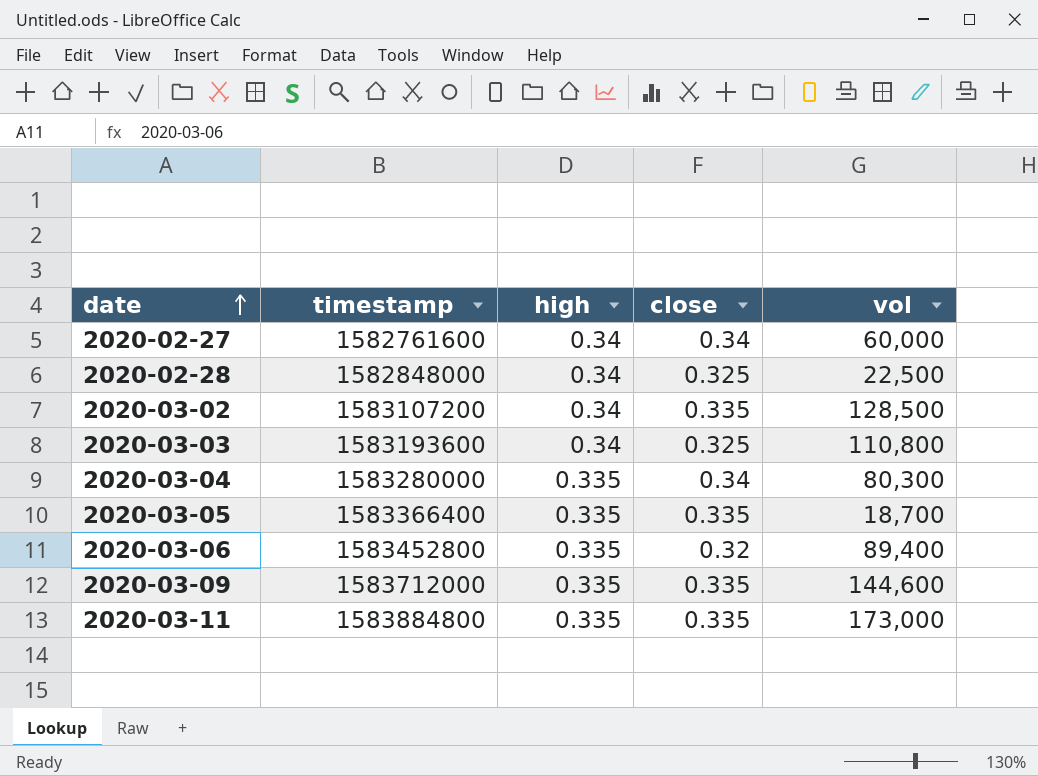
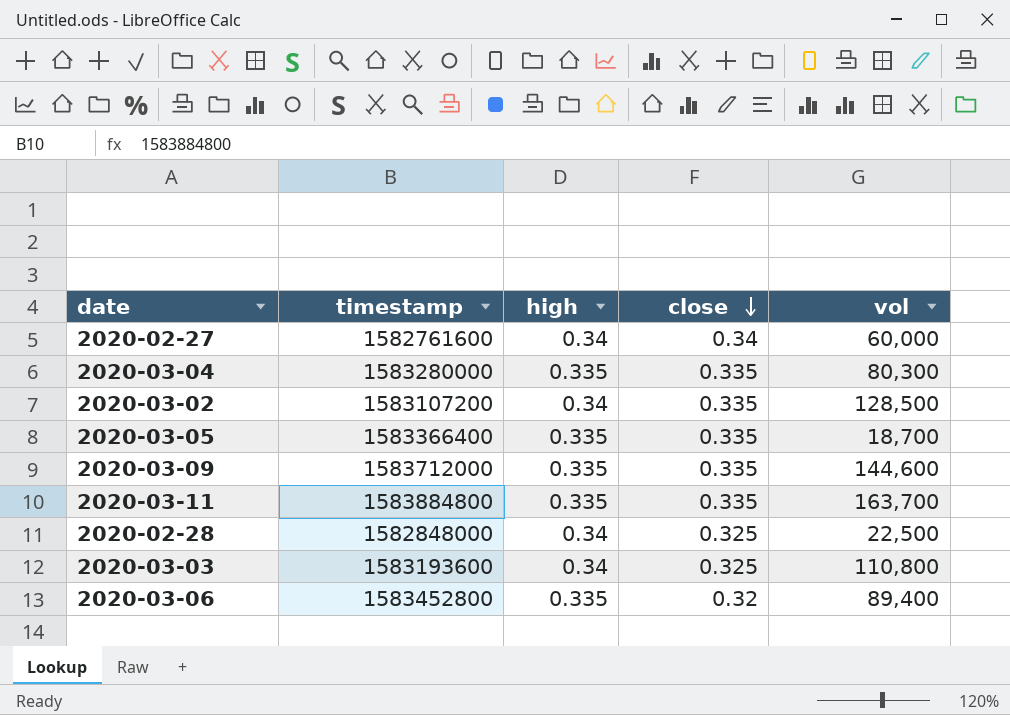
row order: date ascending -> close descending
2020-03-04 | close: 0.34 -> 0.335
2020-03-11 | vol: 173,000 -> 163,700

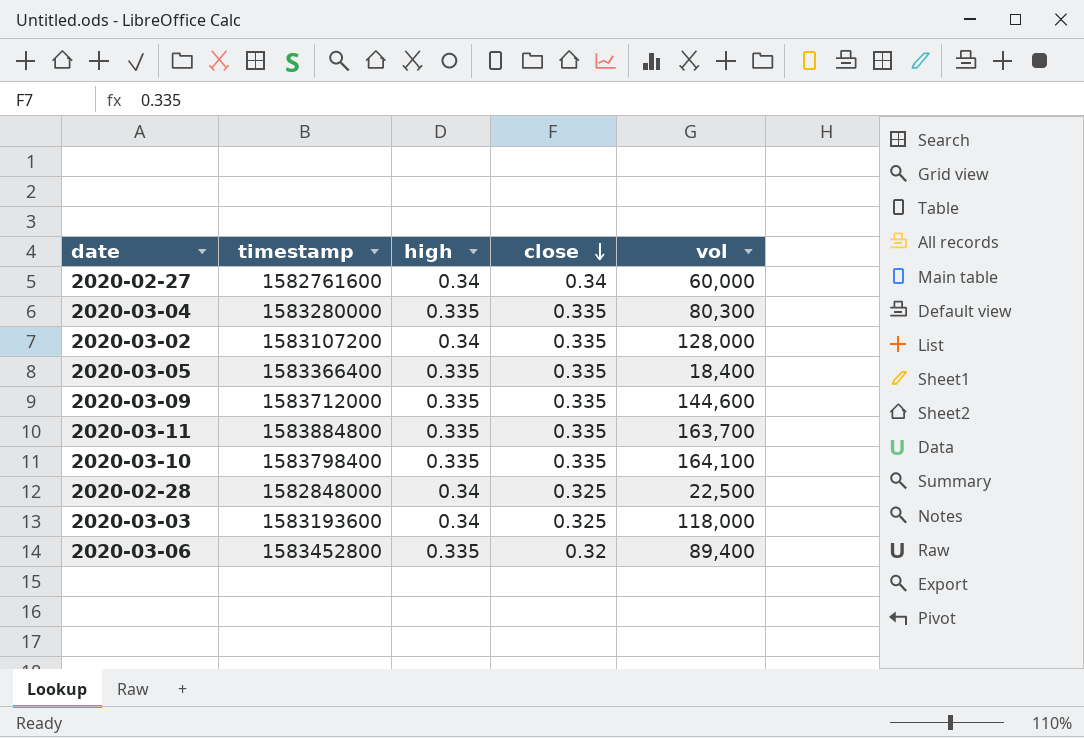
2020-03-02 | vol: 128,500 -> 128,000
2020-03-05 | vol: 18,700 -> 18,400
row 2020-03-10: none -> 1583798400 | 0.335 | 0.335 | 164,100
2020-03-03 | vol: 110,800 -> 118,000

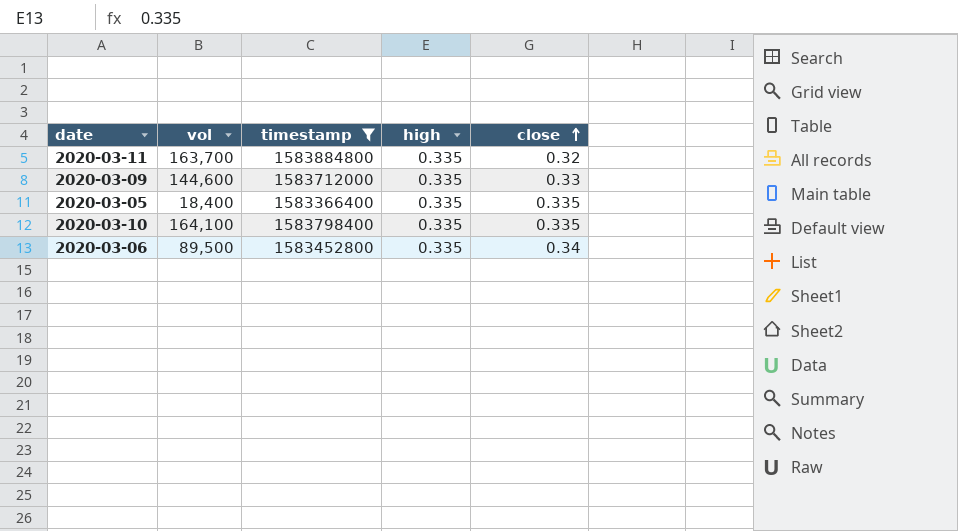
filter: none -> timestamp >= 1583366400
row order: close descending -> close ascending
column vol | position: 5 -> 2
2020-03-11 | close: 0.335 -> 0.32
2020-03-09 | close: 0.335 -> 0.33
2020-03-06 | vol: 89,400 -> 89,500
2020-03-06 | close: 0.32 -> 0.34

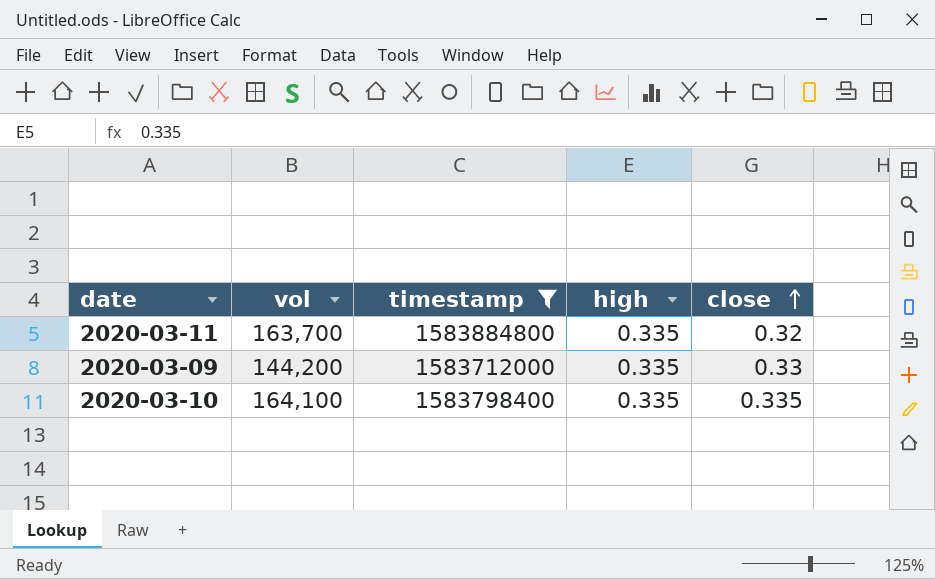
row 2020-03-05: 18,400 | 1583366400 | 0.335 | 0.335 -> none
row 2020-03-06: 89,500 | 1583452800 | 0.335 | 0.34 -> none
2020-03-09 | vol: 144,600 -> 144,200

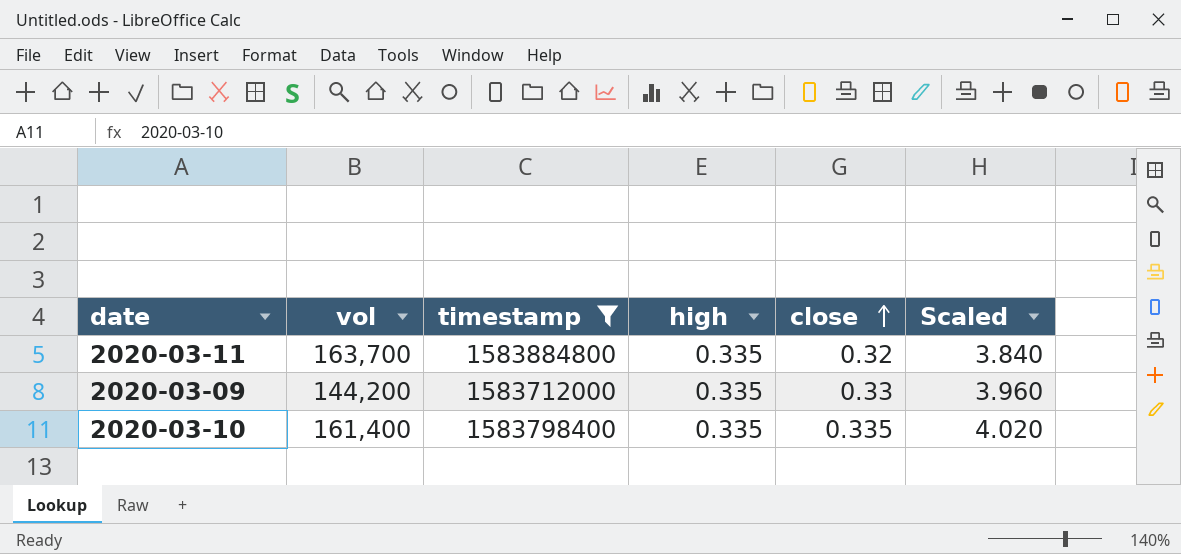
column Scaled | formula: none -> [close] * 12
2020-03-10 | vol: 164,100 -> 161,400

